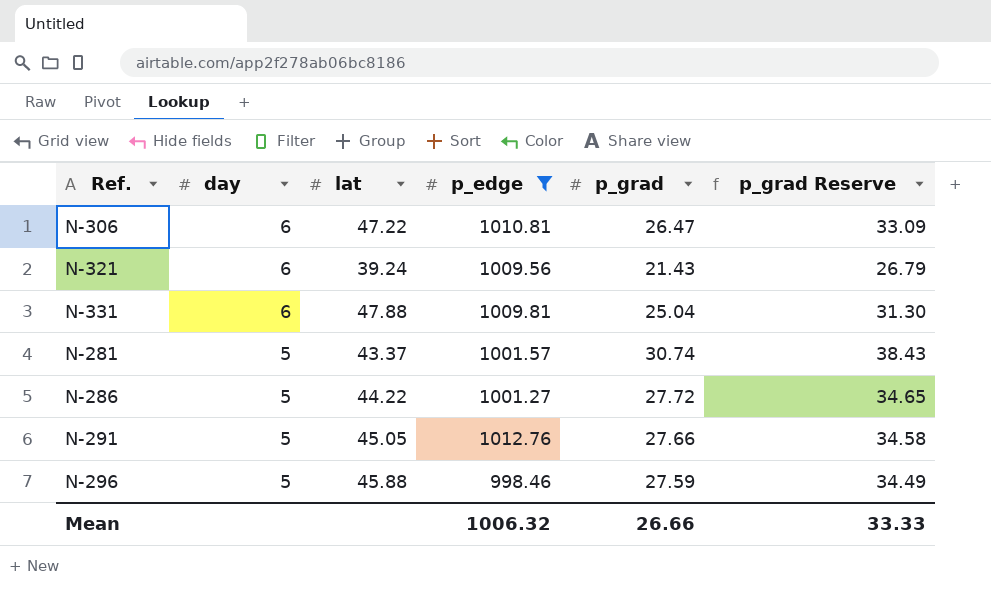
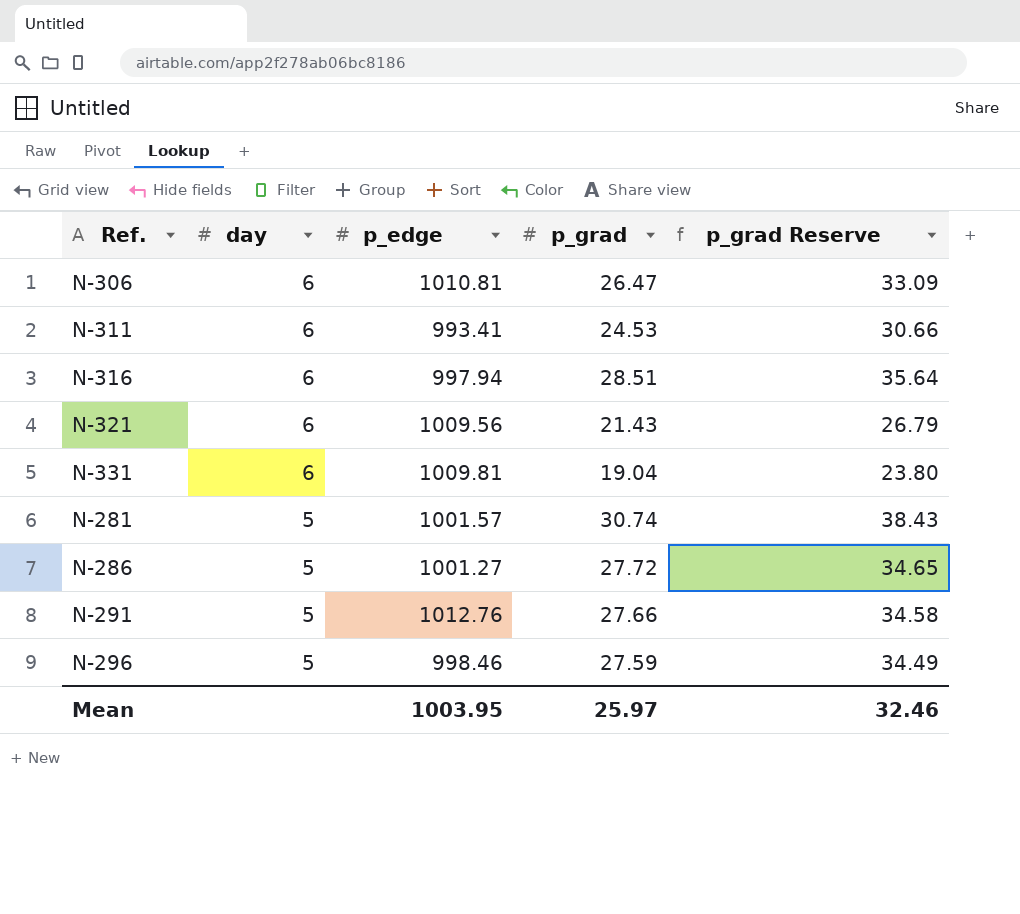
filter: p_edge >= 998.46 -> none
column lat | position: 3 -> none
N-331 | p_grad: 25.04 -> 19.04
N-331 | p_grad Reserve: 31.30 -> 23.80
Mean | p_edge: 1006.32 -> 1003.95
Mean | p_grad: 26.66 -> 25.97
Mean | p_grad Reserve: 33.33 -> 32.46

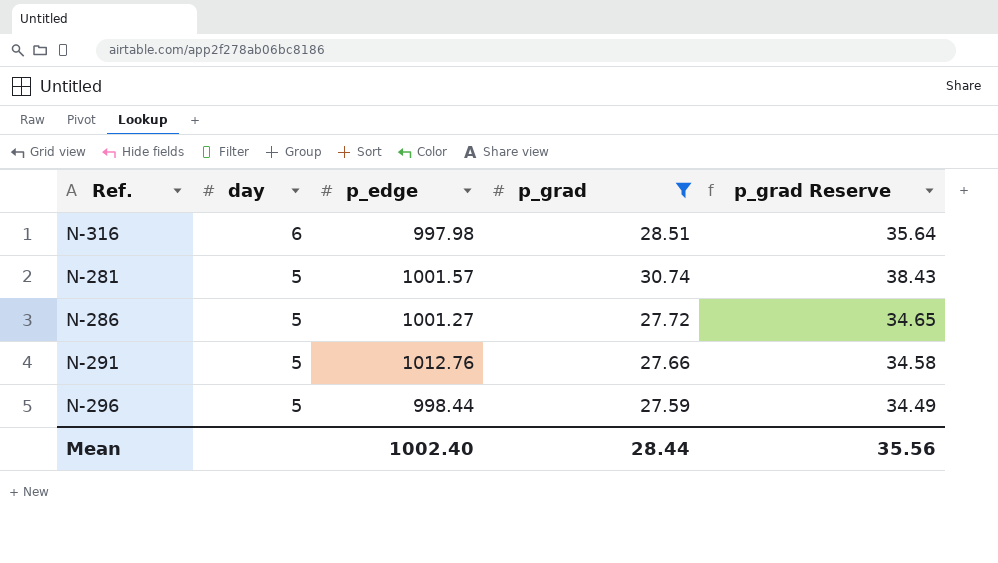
filter: none -> p_grad >= 27.59
N-316 | p_edge: 997.94 -> 997.98
N-296 | p_edge: 998.46 -> 998.44
Mean | p_edge: 1003.95 -> 1002.40
Mean | p_grad: 25.97 -> 28.44
Mean | p_grad Reserve: 32.46 -> 35.56

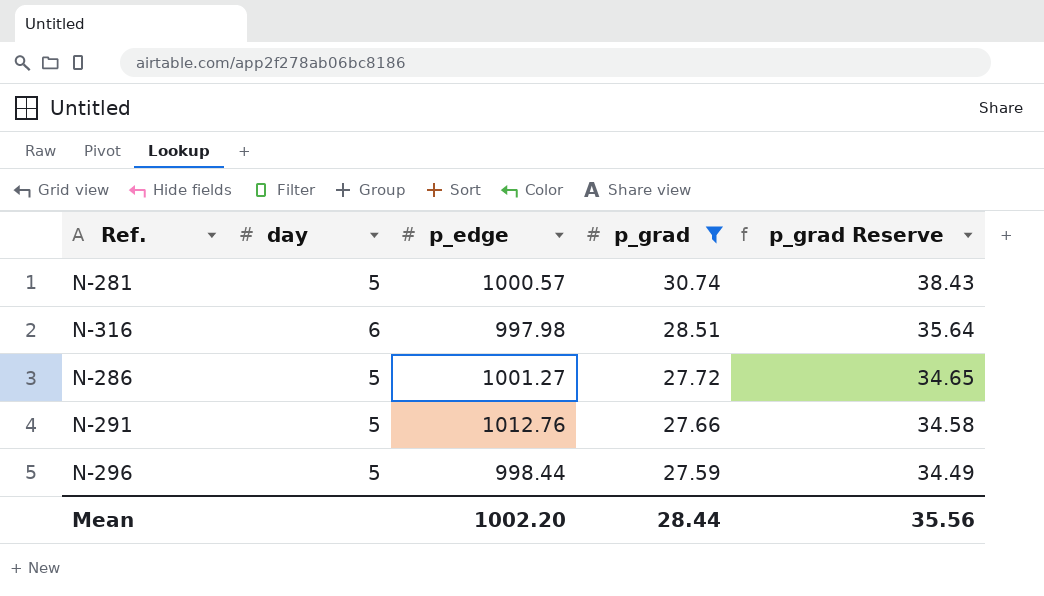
row order: day descending -> p_grad descending
N-281 | p_edge: 1001.57 -> 1000.57
Mean | p_edge: 1002.40 -> 1002.20

